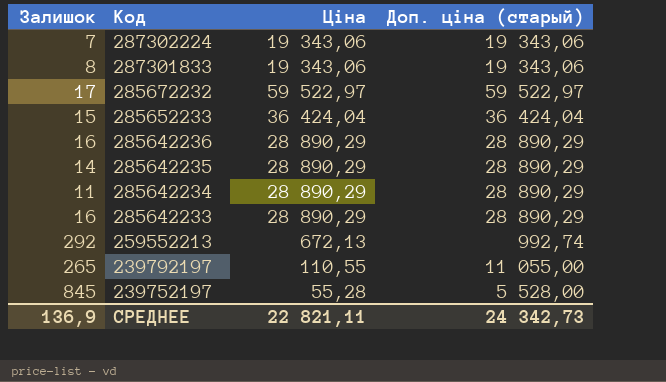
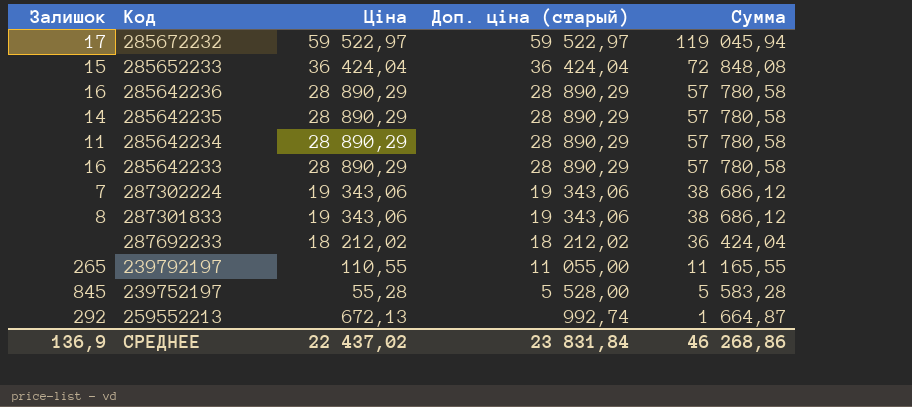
row order: Код descending -> Доп. ціна (старый) descending
column Сумма | formula: none -> [Ціна] + [Доп. ціна (старый)]
row 287692233: none -> none | 18 212,02 | 18 212,02 | 36 424,04
СРЕДНЕЕ | Ціна: 22 821,11 -> 22 437,02
СРЕДНЕЕ | Доп. ціна (старый): 24 342,73 -> 23 831,84

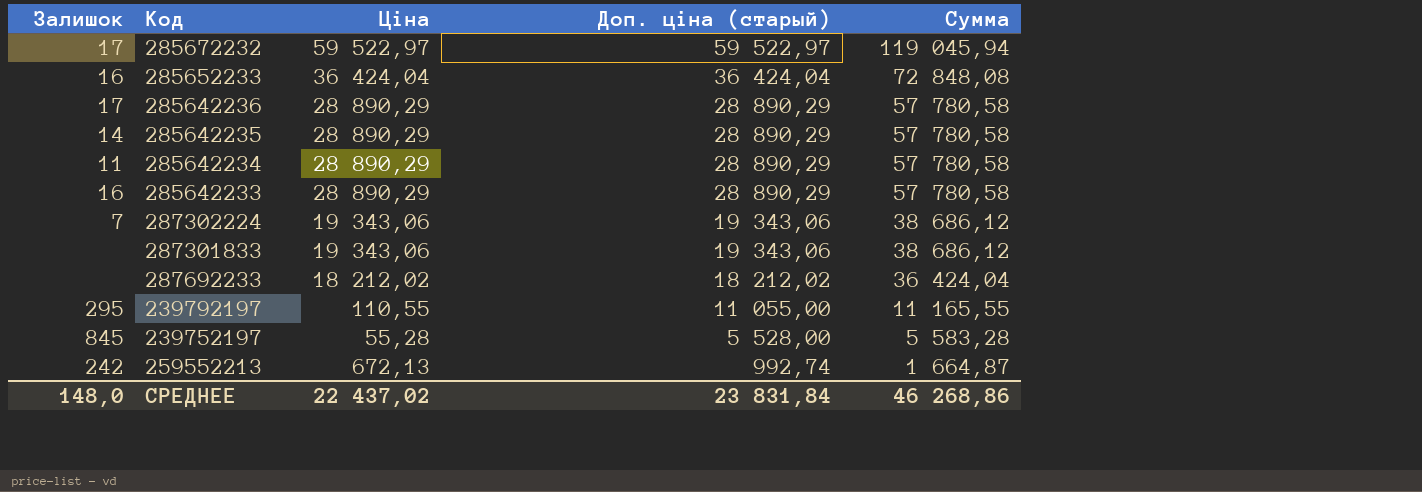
285652233 | Залишок: 15 -> 16
285642236 | Залишок: 16 -> 17
287301833 | Залишок: 8 -> none
239792197 | Залишок: 265 -> 295
259552213 | Залишок: 292 -> 242
СРЕДНЕЕ | Залишок: 136,9 -> 148,0

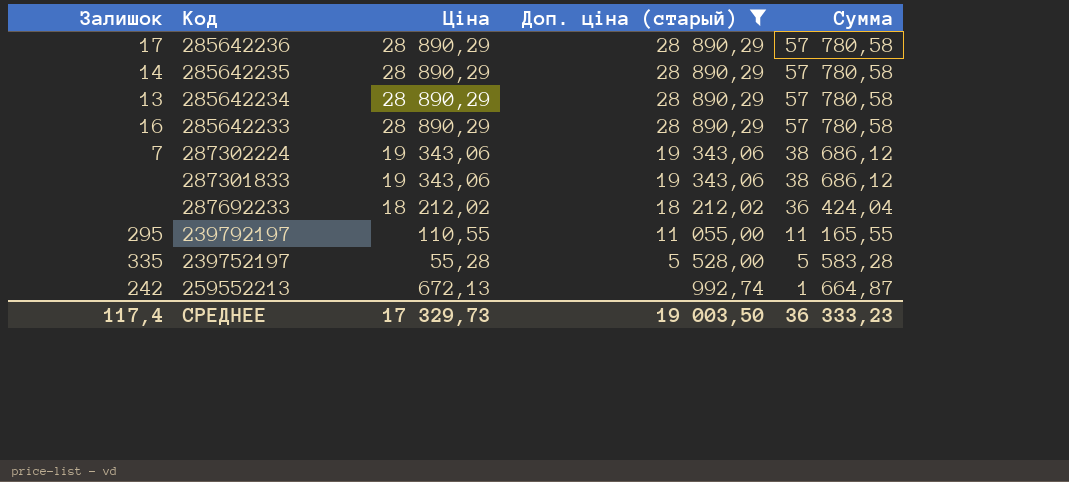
filter: none -> Доп. ціна (старый) <= 28 890,29
285642234 | Залишок: 11 -> 13
239752197 | Залишок: 845 -> 335
СРЕДНЕЕ | Залишок: 148,0 -> 117,4
СРЕДНЕЕ | Ціна: 22 437,02 -> 17 329,73
СРЕДНЕЕ | Доп. ціна (старый): 23 831,84 -> 19 003,50
СРЕДНЕЕ | Сумма: 46 268,86 -> 36 333,23

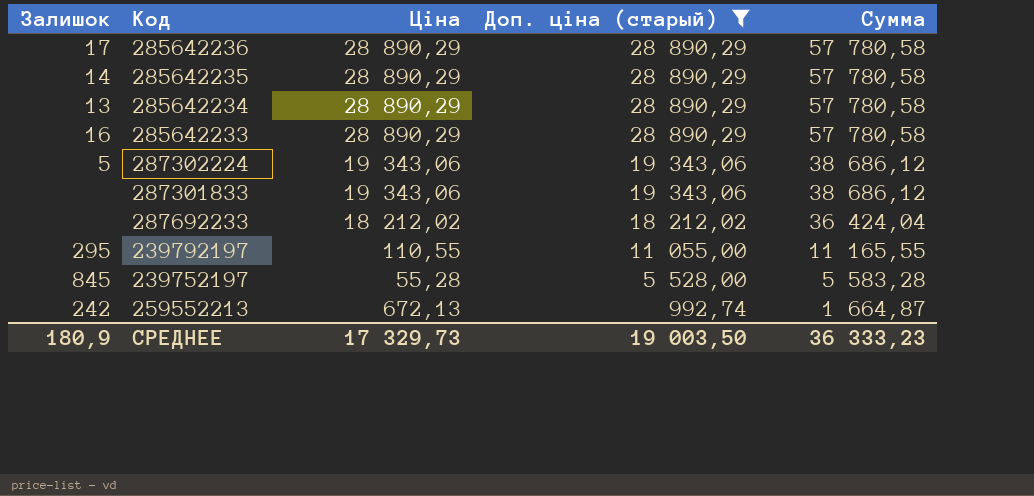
287302224 | Залишок: 7 -> 5
239752197 | Залишок: 335 -> 845
СРЕДНЕЕ | Залишок: 117,4 -> 180,9

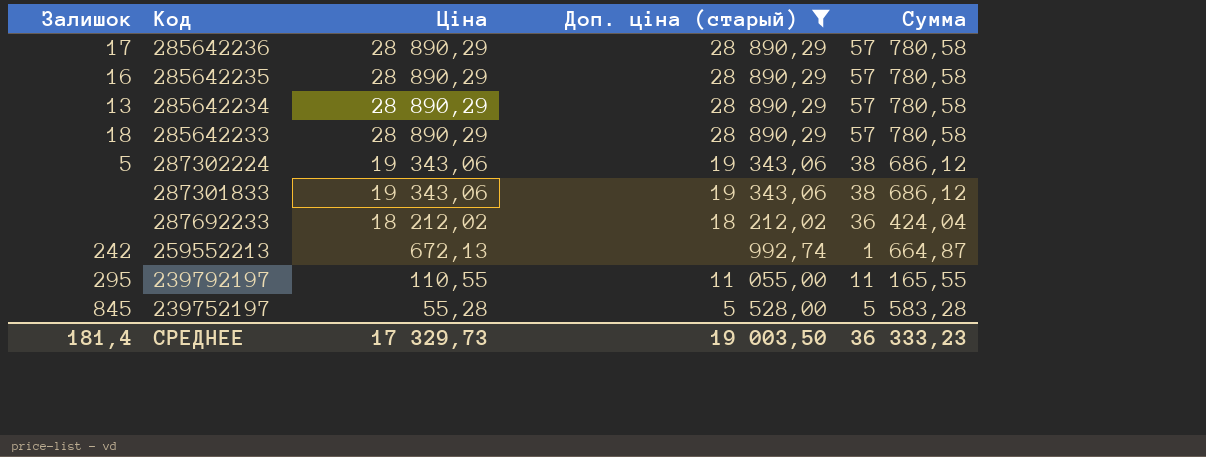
row order: Доп. ціна (старый) descending -> Ціна descending
285642235 | Залишок: 14 -> 16
285642233 | Залишок: 16 -> 18
СРЕДНЕЕ | Залишок: 180,9 -> 181,4

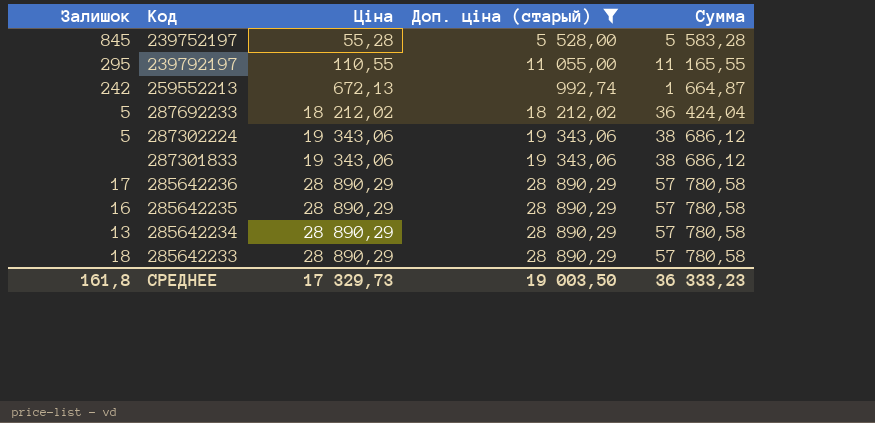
row order: Ціна descending -> Ціна ascending
287692233 | Залишок: none -> 5
СРЕДНЕЕ | Залишок: 181,4 -> 161,8

